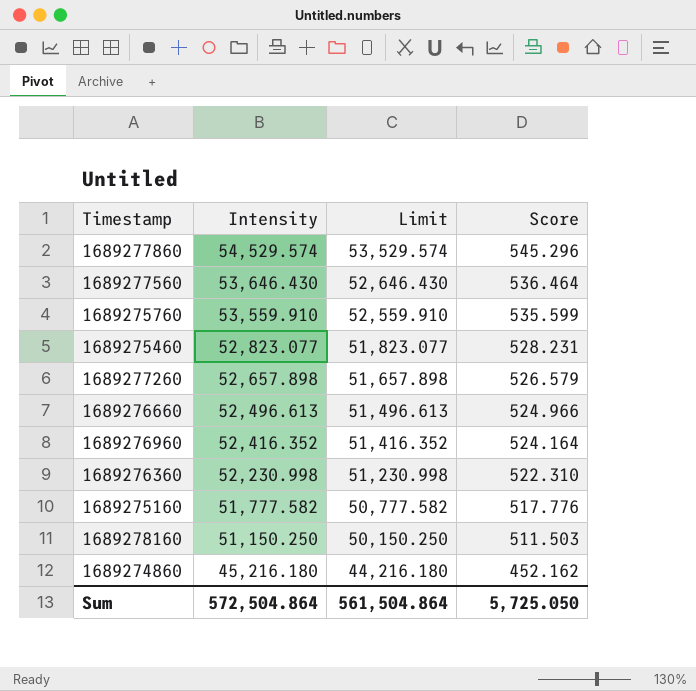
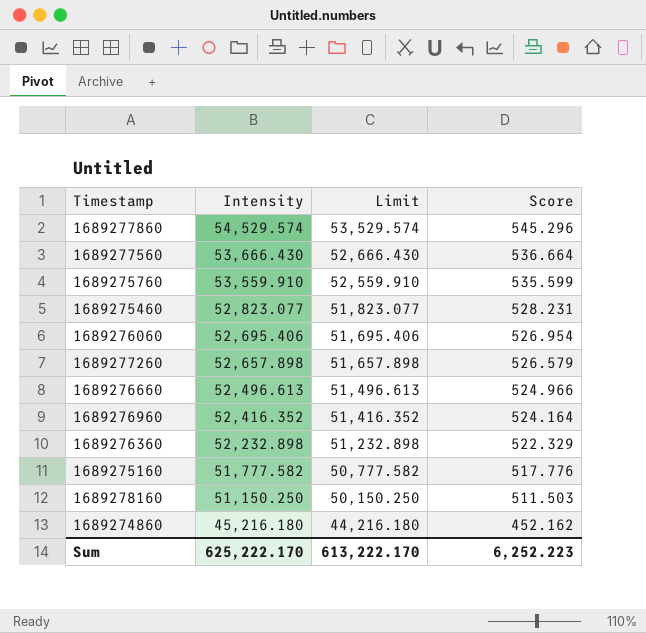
1689277560 | Intensity: 53,646.430 -> 53,666.430
1689277560 | Limit: 52,646.430 -> 52,666.430
1689277560 | Score: 536.464 -> 536.664
row 1689276060: none -> 52,695.406 | 51,695.406 | 526.954
1689276360 | Intensity: 52,230.998 -> 52,232.898
1689276360 | Limit: 51,230.998 -> 51,232.898
1689276360 | Score: 522.310 -> 522.329
Sum | Intensity: 572,504.864 -> 625,222.170
Sum | Limit: 561,504.864 -> 613,222.170
Sum | Score: 5,725.050 -> 6,252.223

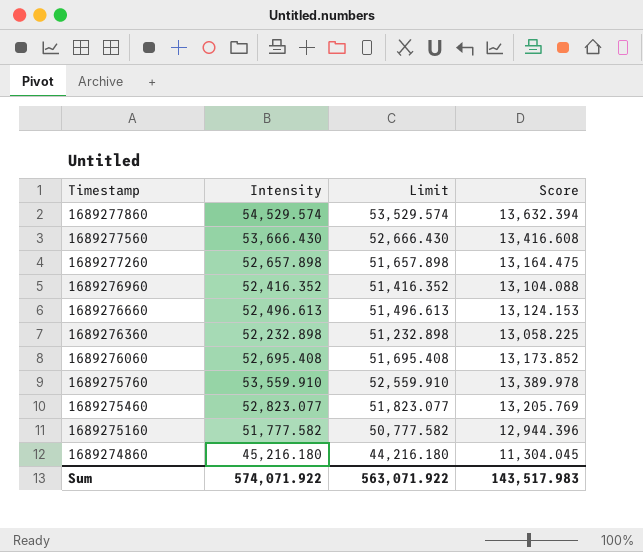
row order: Intensity descending -> Timestamp descending
column Score | formula: [Intensity] * 0.01 -> [Intensity] * 0.25
row 1689278160: 51,150.250 | 50,150.250 | 511.503 -> none
1689276060 | Intensity: 52,695.406 -> 52,695.408
1689276060 | Limit: 51,695.406 -> 51,695.408
Sum | Intensity: 625,222.170 -> 574,071.922
Sum | Limit: 613,222.170 -> 563,071.922
Sum | Score: 6,252.223 -> 143,517.983

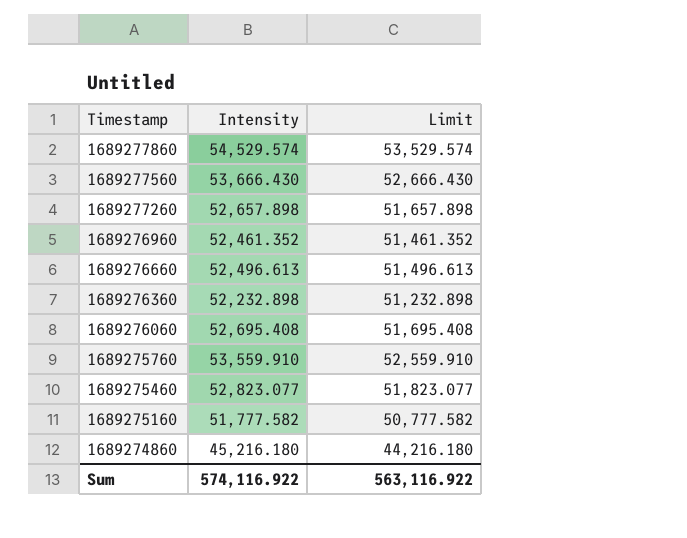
column Score | formula: [Intensity] * 0.25 -> none
1689276960 | Intensity: 52,416.352 -> 52,461.352
1689276960 | Limit: 51,416.352 -> 51,461.352
Sum | Intensity: 574,071.922 -> 574,116.922
Sum | Limit: 563,071.922 -> 563,116.922

